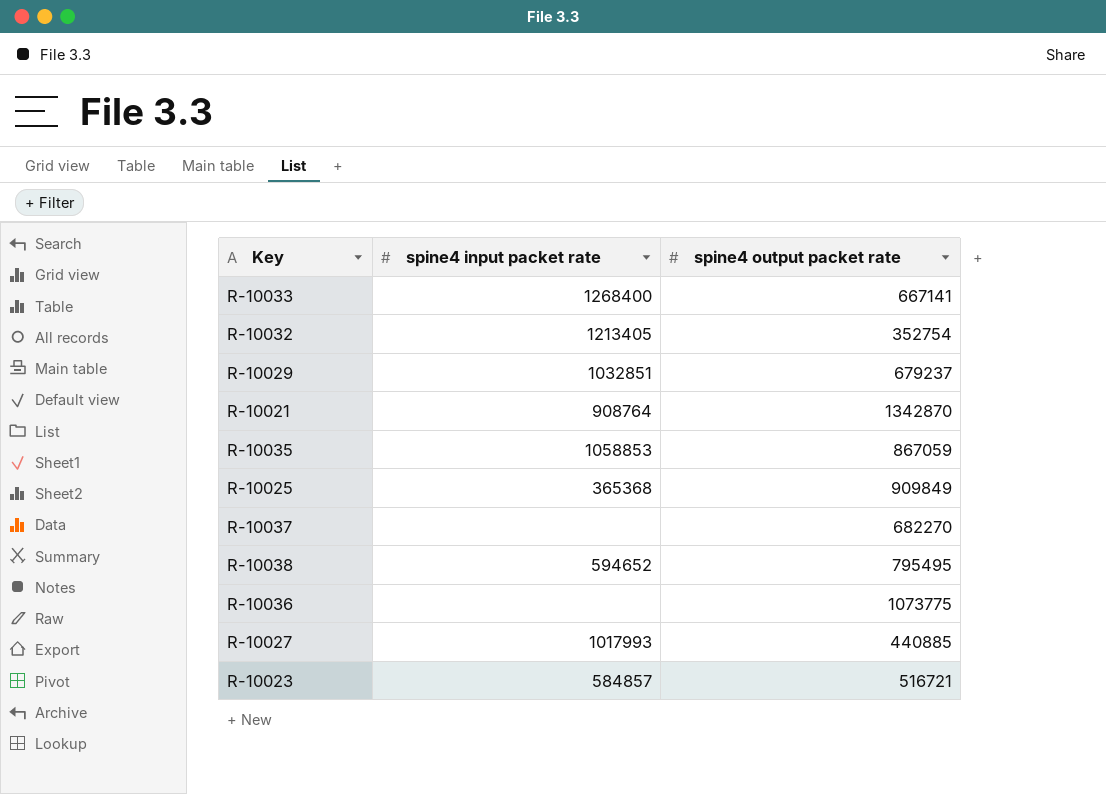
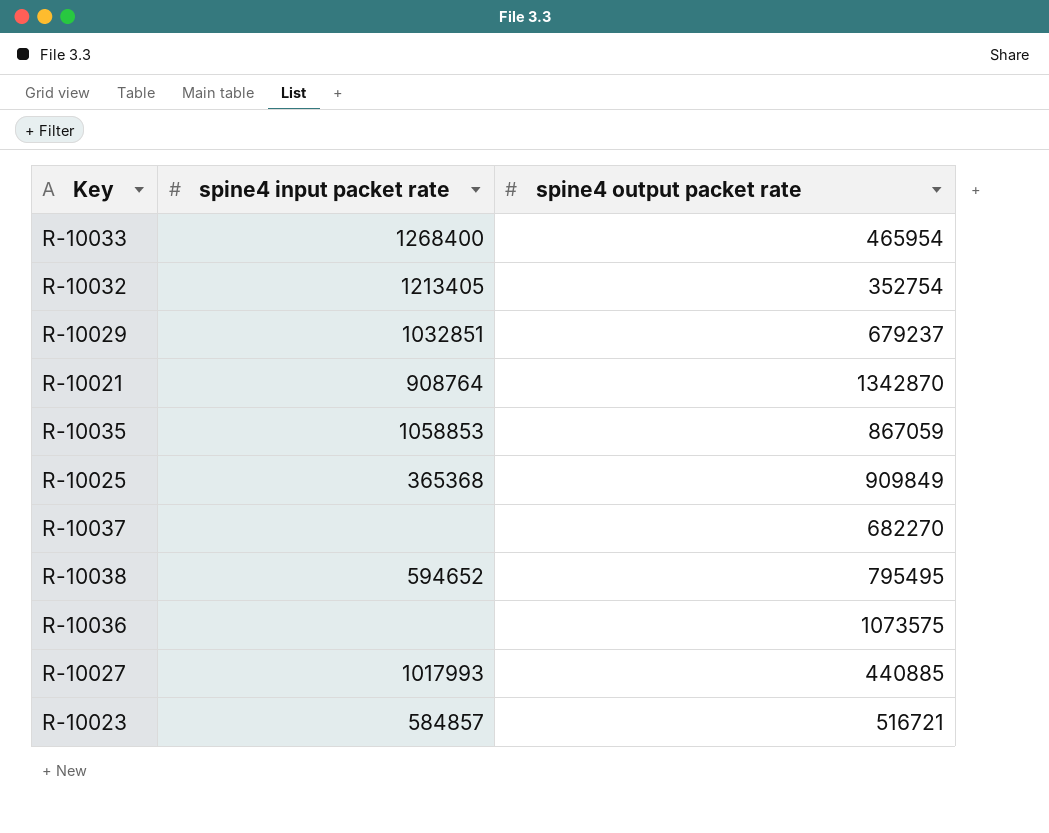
R-10033 | spine4 output packet rate: 667141 -> 465954
R-10036 | spine4 output packet rate: 1073775 -> 1073575

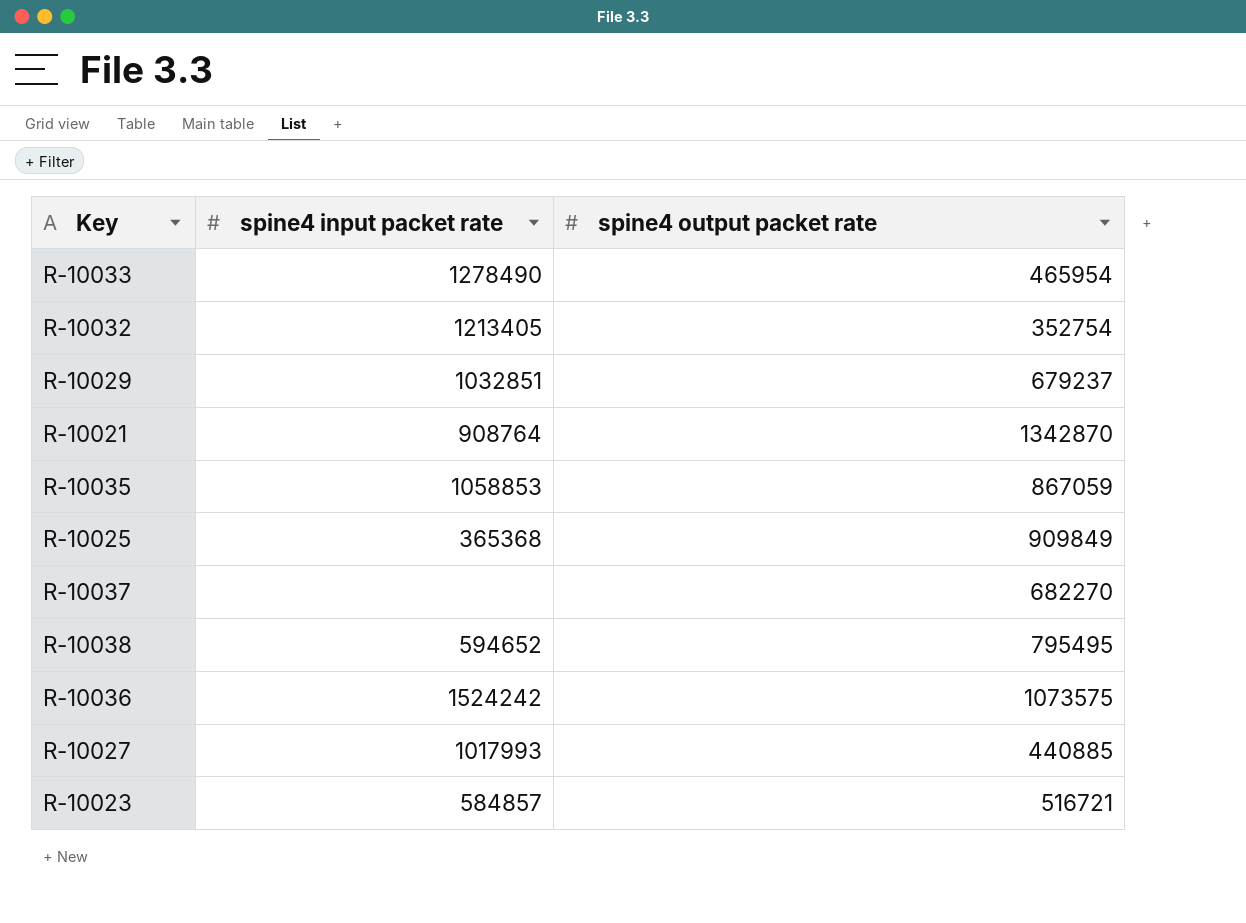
R-10033 | spine4 input packet rate: 1268400 -> 1278490
R-10036 | spine4 input packet rate: none -> 1524242

